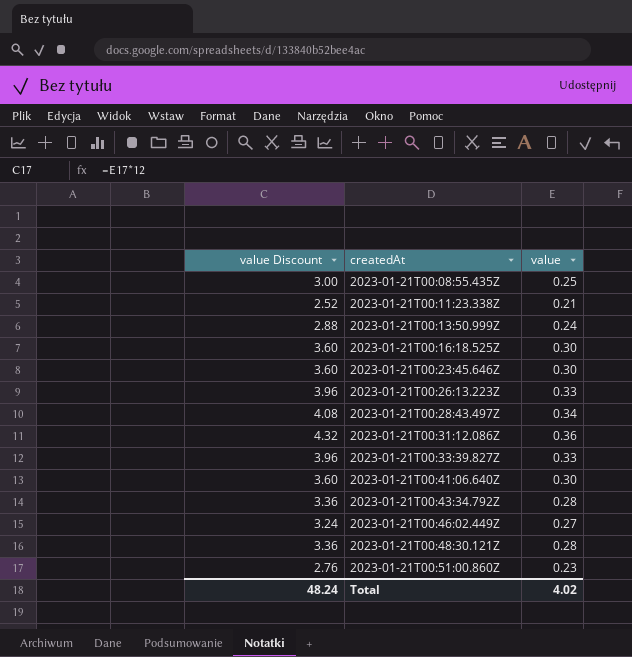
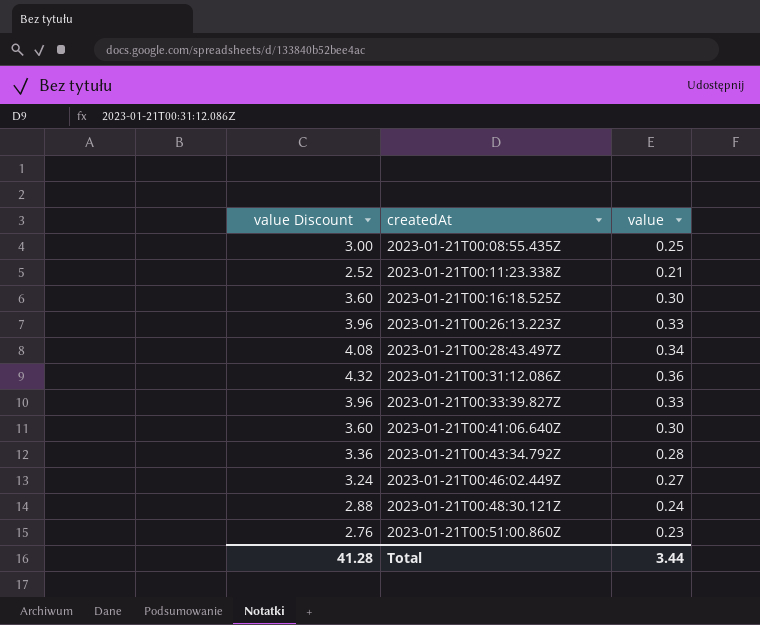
row 2023-01-21T00:13:50.999Z: 2.88 | 0.24 -> none
row 2023-01-21T00:23:45.646Z: 3.60 | 0.30 -> none
2023-01-21T00:48:30.121Z | value Discount: 3.36 -> 2.88
2023-01-21T00:48:30.121Z | value: 0.28 -> 0.24
Total | value Discount: 48.24 -> 41.28
Total | value: 4.02 -> 3.44

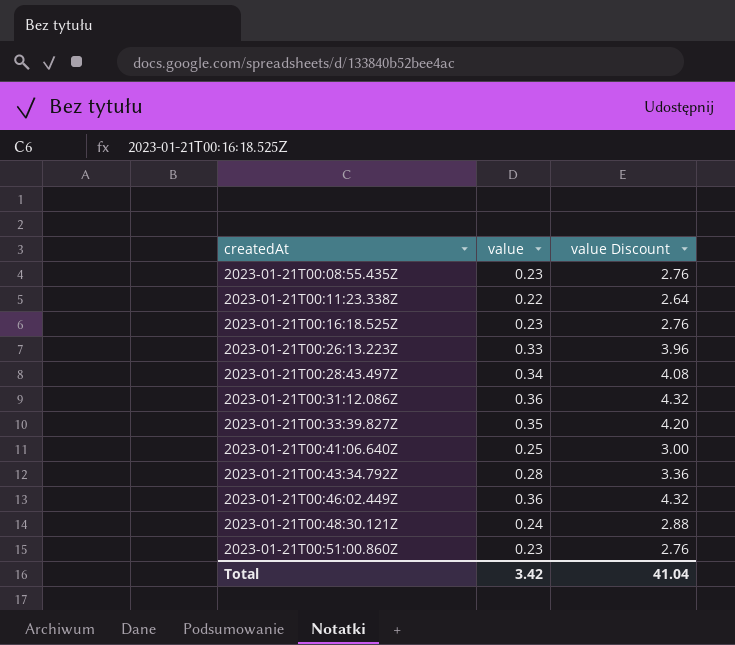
column value Discount | position: 1 -> 3
2023-01-21T00:08:55.435Z | value: 0.25 -> 0.23
2023-01-21T00:08:55.435Z | value Discount: 3.00 -> 2.76
2023-01-21T00:11:23.338Z | value: 0.21 -> 0.22
2023-01-21T00:11:23.338Z | value Discount: 2.52 -> 2.64
2023-01-21T00:16:18.525Z | value: 0.30 -> 0.23
2023-01-21T00:16:18.525Z | value Discount: 3.60 -> 2.76
2023-01-21T00:33:39.827Z | value: 0.33 -> 0.35
2023-01-21T00:33:39.827Z | value Discount: 3.96 -> 4.20
2023-01-21T00:41:06.640Z | value: 0.30 -> 0.25
2023-01-21T00:41:06.640Z | value Discount: 3.60 -> 3.00
2023-01-21T00:46:02.449Z | value: 0.27 -> 0.36
2023-01-21T00:46:02.449Z | value Discount: 3.24 -> 4.32
Total | value: 3.44 -> 3.42
Total | value Discount: 41.28 -> 41.04

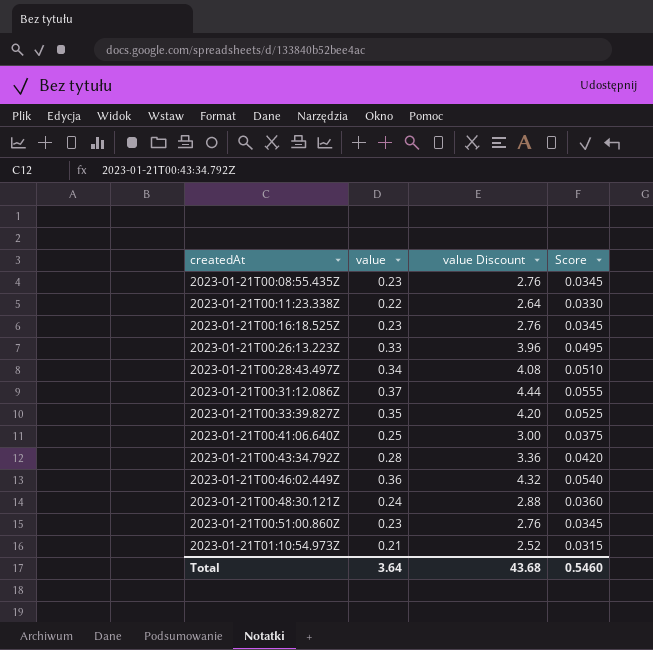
column Score | formula: none -> [value] * 0.15
2023-01-21T00:31:12.086Z | value: 0.36 -> 0.37
2023-01-21T00:31:12.086Z | value Discount: 4.32 -> 4.44
row 2023-01-21T01:10:54.973Z: none -> 0.21 | 2.52 | 0.0315
Total | value: 3.42 -> 3.64
Total | value Discount: 41.04 -> 43.68

